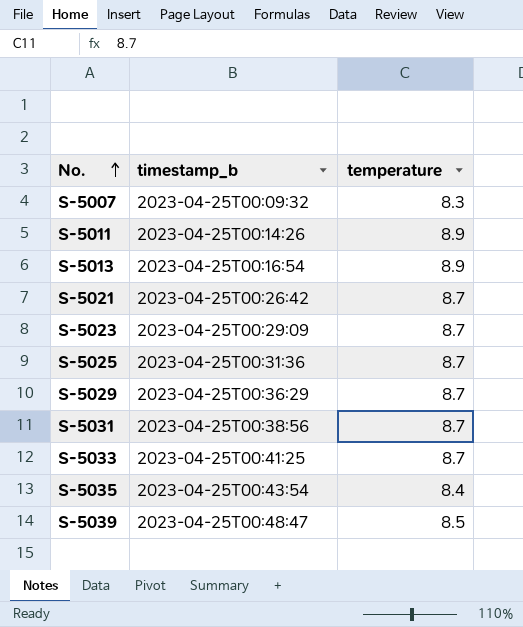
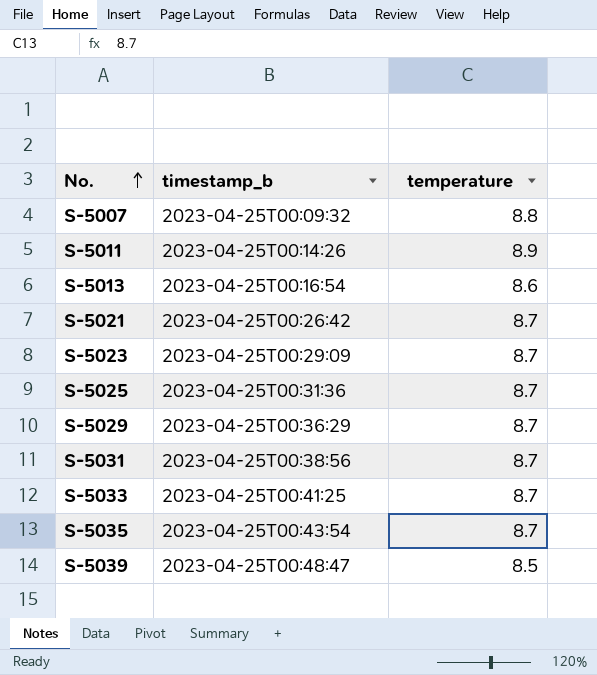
S-5007 | temperature: 8.3 -> 8.8
S-5013 | temperature: 8.9 -> 8.6
S-5035 | temperature: 8.4 -> 8.7

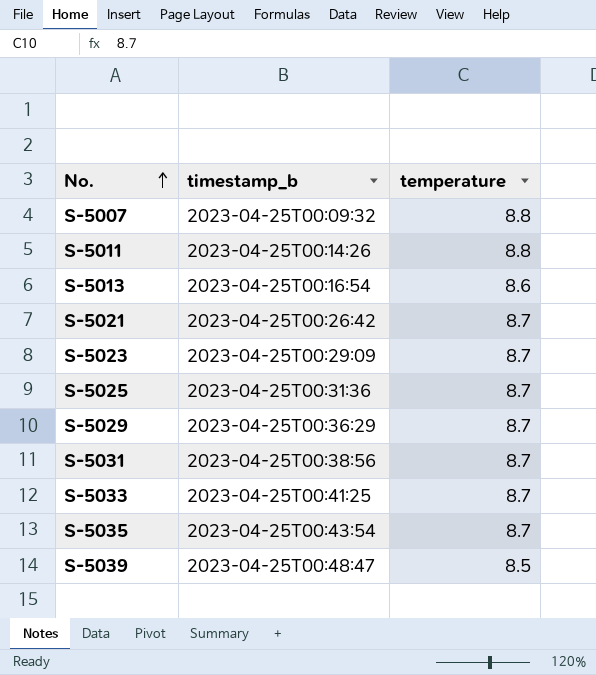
S-5011 | temperature: 8.9 -> 8.8

